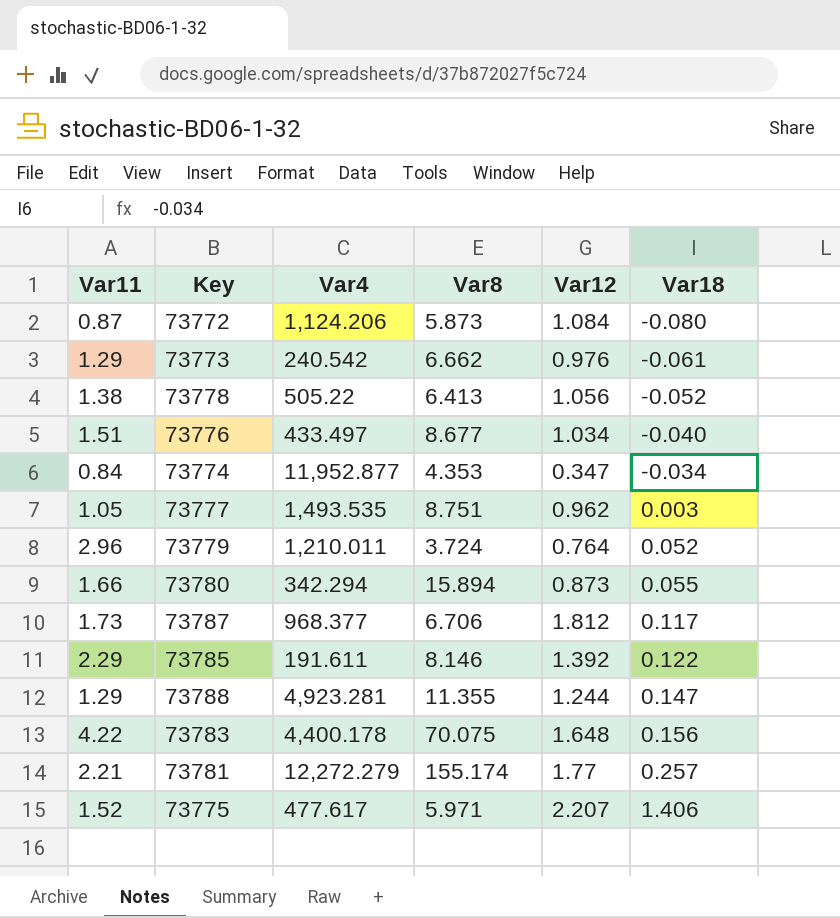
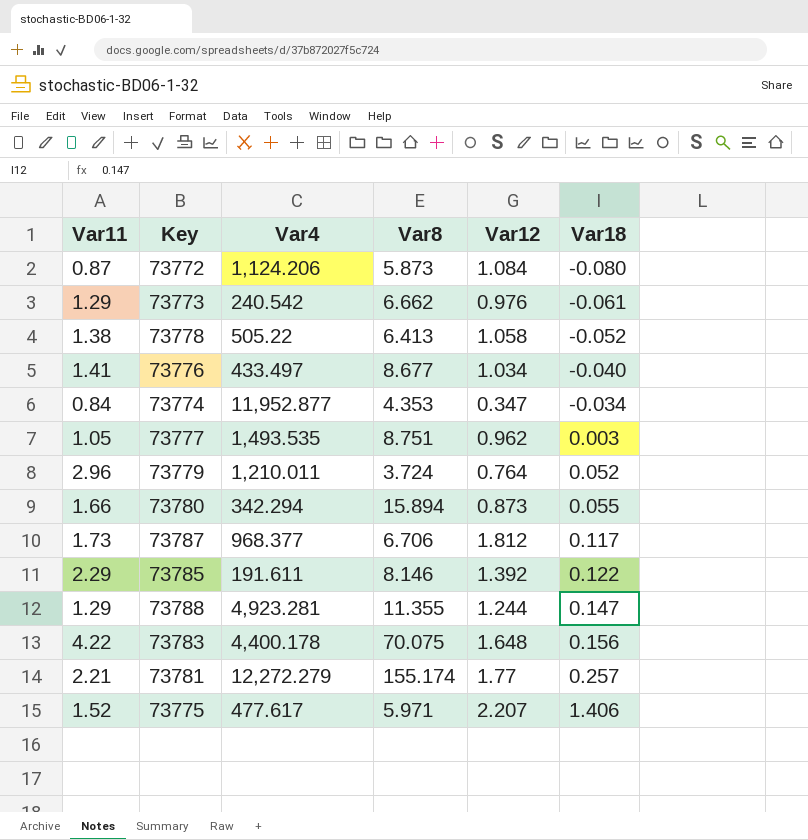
73778 | Var12: 1.056 -> 1.058
73776 | Var11: 1.51 -> 1.41

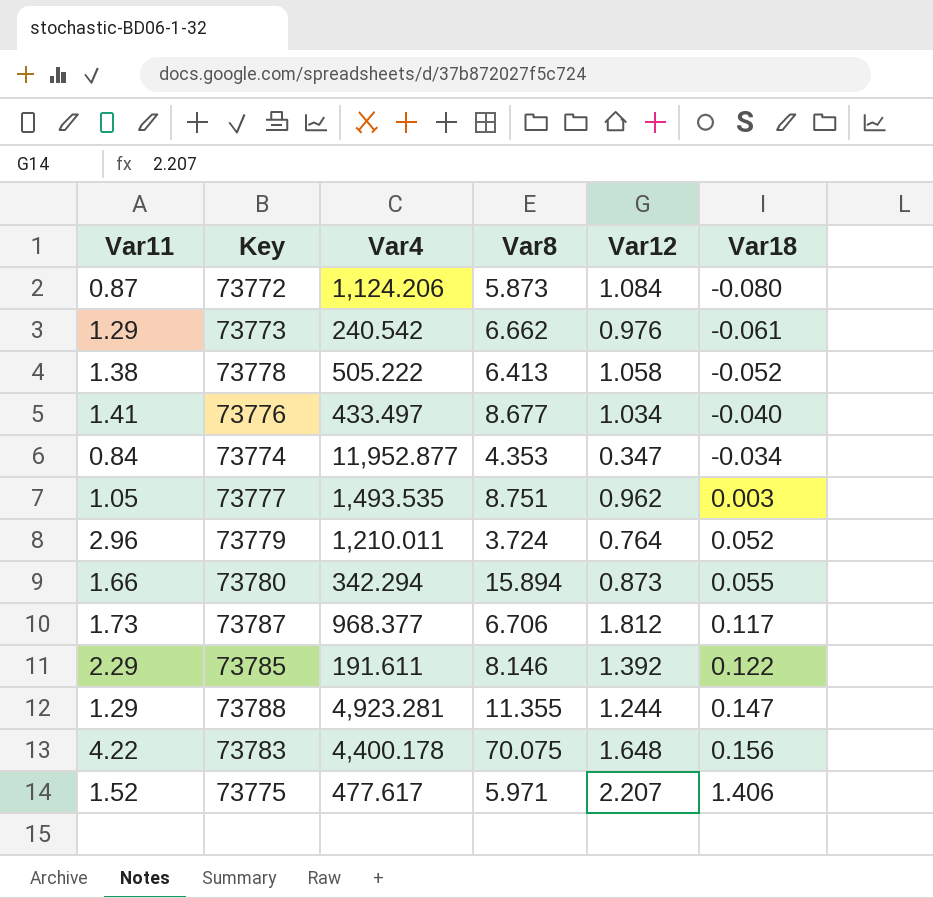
row 73781: 2.21 | 12,272.279 | 155.174 | 1.77 | 0.257 -> none
73778 | Var4: 505.22 -> 505.222

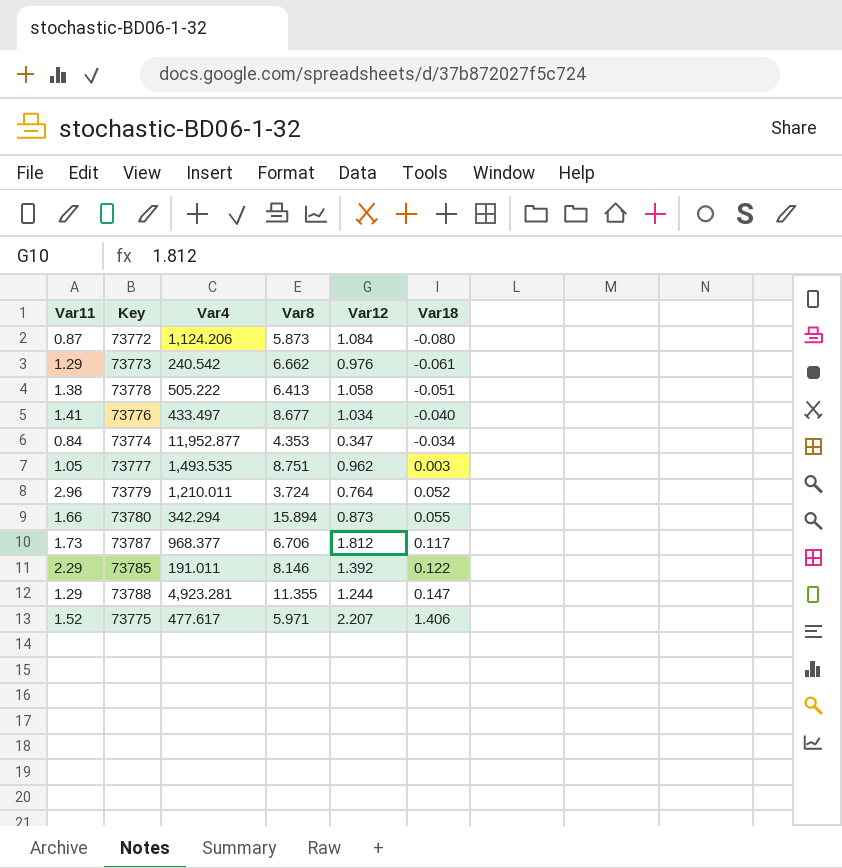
row 73783: 4.22 | 4,400.178 | 70.075 | 1.648 | 0.156 -> none
73778 | Var18: -0.052 -> -0.051
73785 | Var4: 191.611 -> 191.011

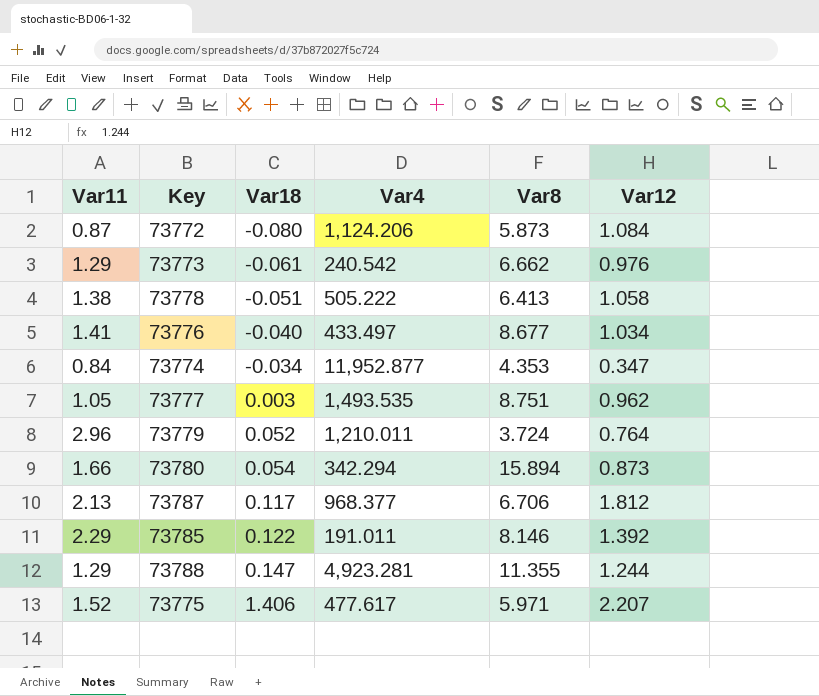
column Var18 | position: 6 -> 3
73780 | Var18: 0.055 -> 0.054
73787 | Var11: 1.73 -> 2.13

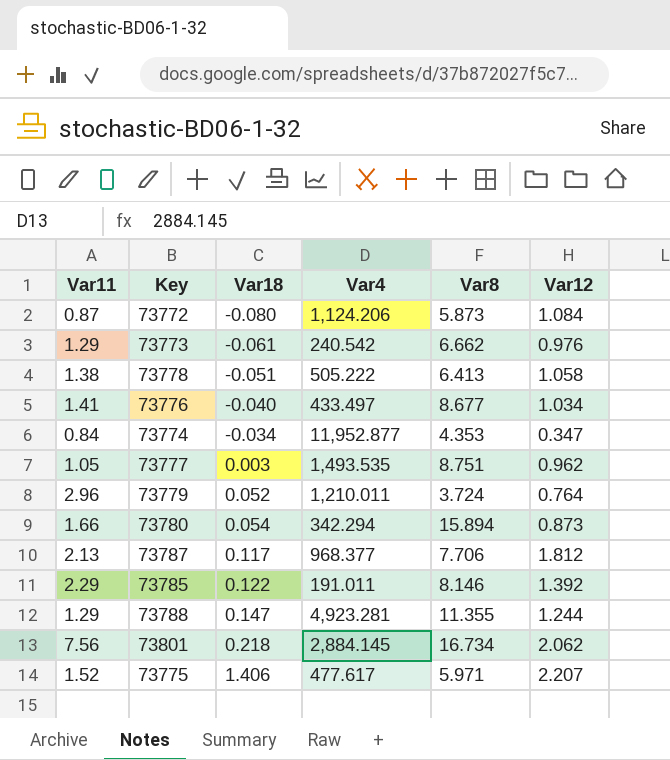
73787 | Var8: 6.706 -> 7.706
row 73801: none -> 7.56 | 0.218 | 2,884.145 | 16.734 | 2.062

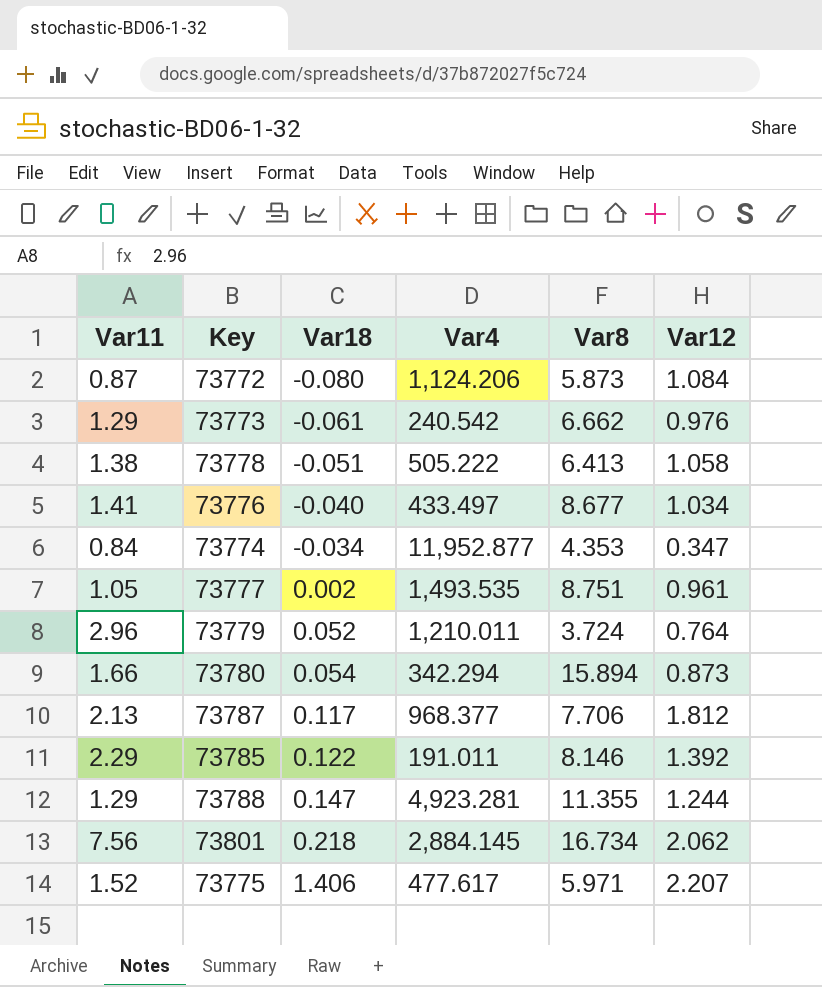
73777 | Var18: 0.003 -> 0.002
73777 | Var12: 0.962 -> 0.961

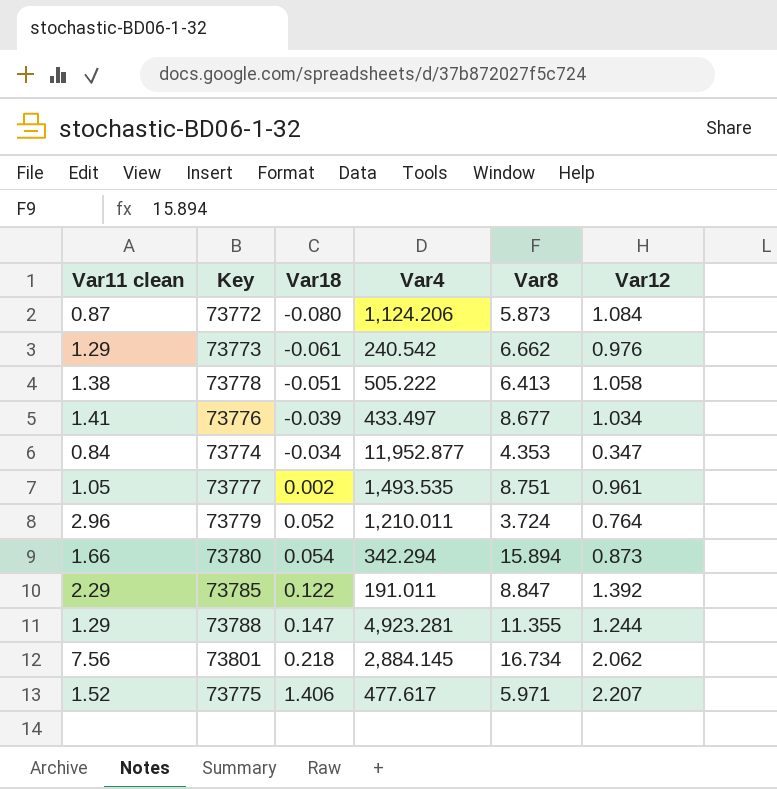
column name: Var11 -> Var11 clean
row 73787: 2.13 | 0.117 | 968.377 | 7.706 | 1.812 -> none
73776 | Var18: -0.040 -> -0.039
73785 | Var8: 8.146 -> 8.847

